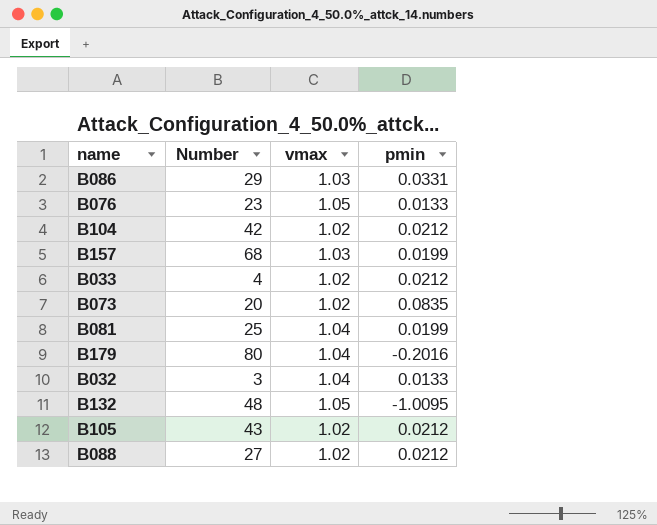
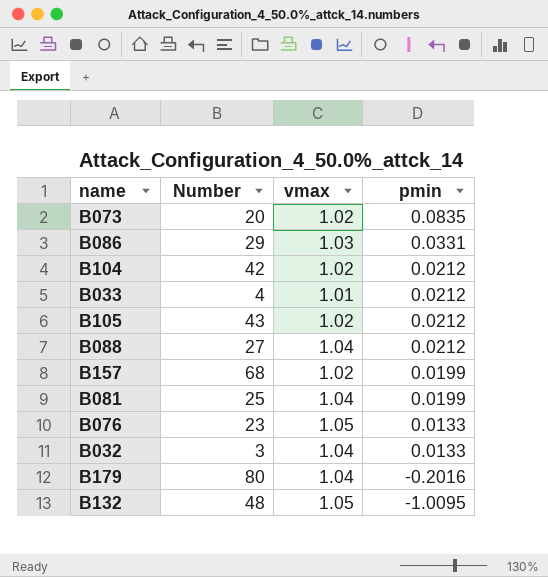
row order: none -> pmin descending
B033 | vmax: 1.02 -> 1.01
B088 | vmax: 1.02 -> 1.04
B157 | vmax: 1.03 -> 1.02

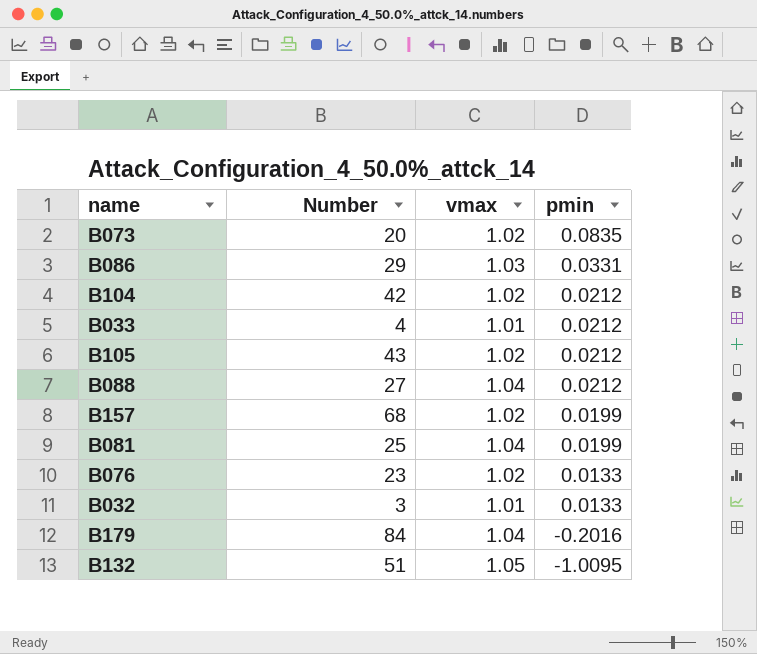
B076 | vmax: 1.05 -> 1.02
B032 | vmax: 1.04 -> 1.01
B179 | Number: 80 -> 84
B132 | Number: 48 -> 51

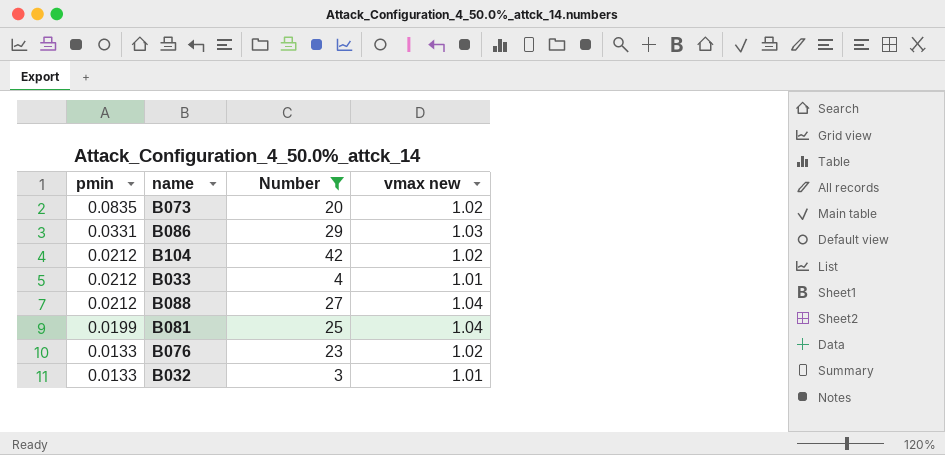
filter: none -> Number <= 42
column pmin | position: 4 -> 1
column name: vmax -> vmax new

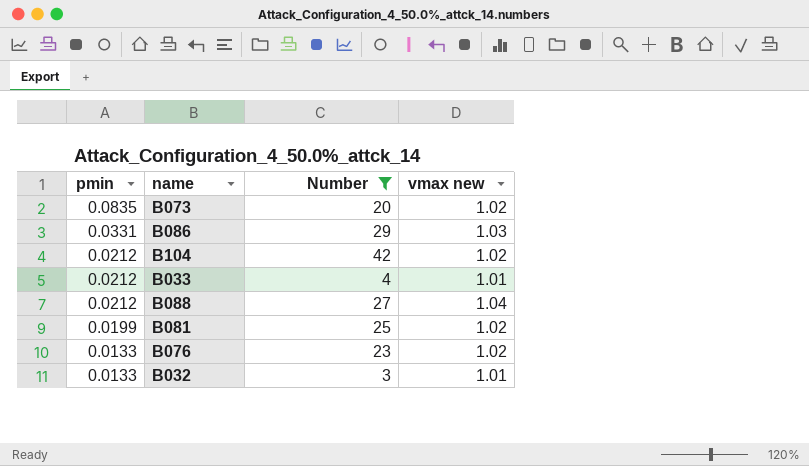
B081 | vmax new: 1.04 -> 1.02

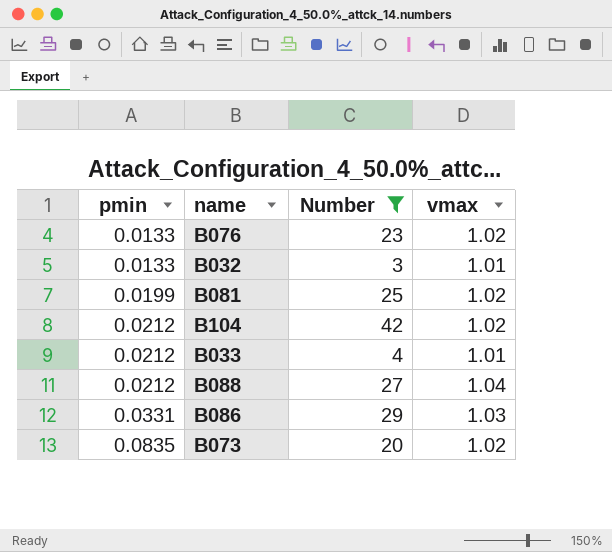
row order: pmin descending -> pmin ascending
column name: vmax new -> vmax

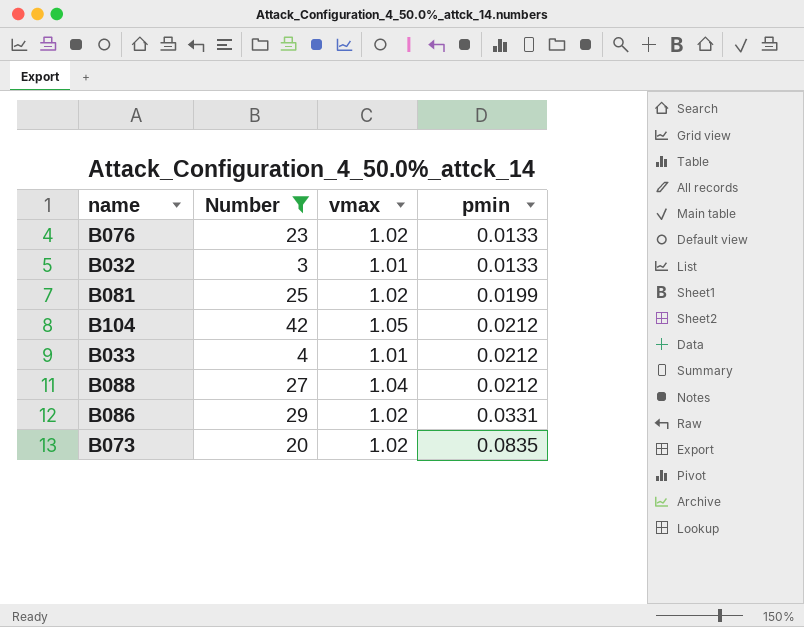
column pmin | position: 1 -> 4
B104 | vmax: 1.02 -> 1.05
B086 | vmax: 1.03 -> 1.02

